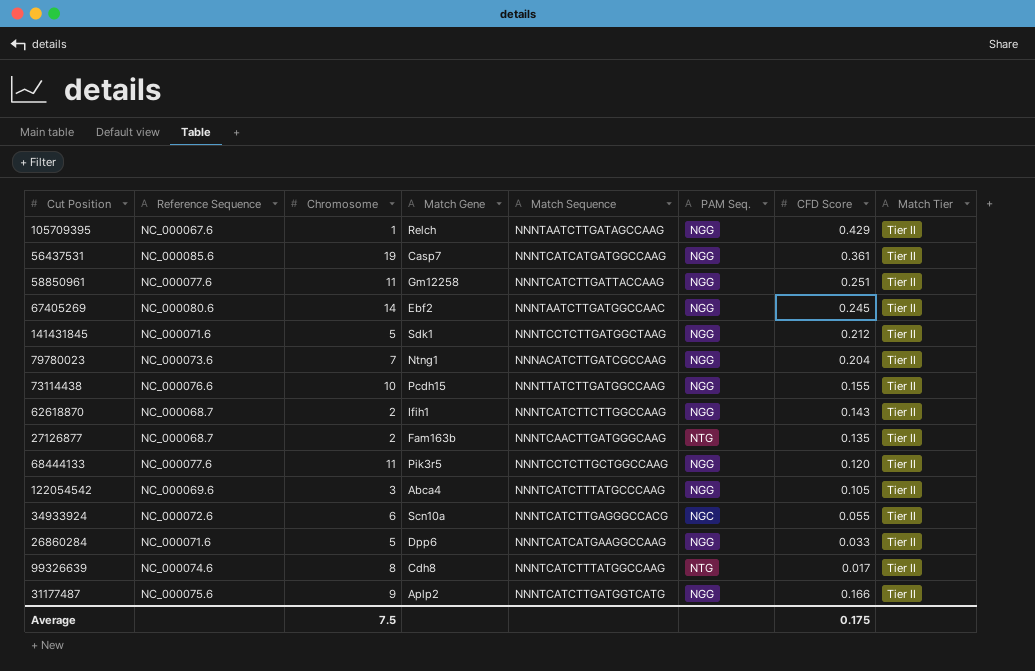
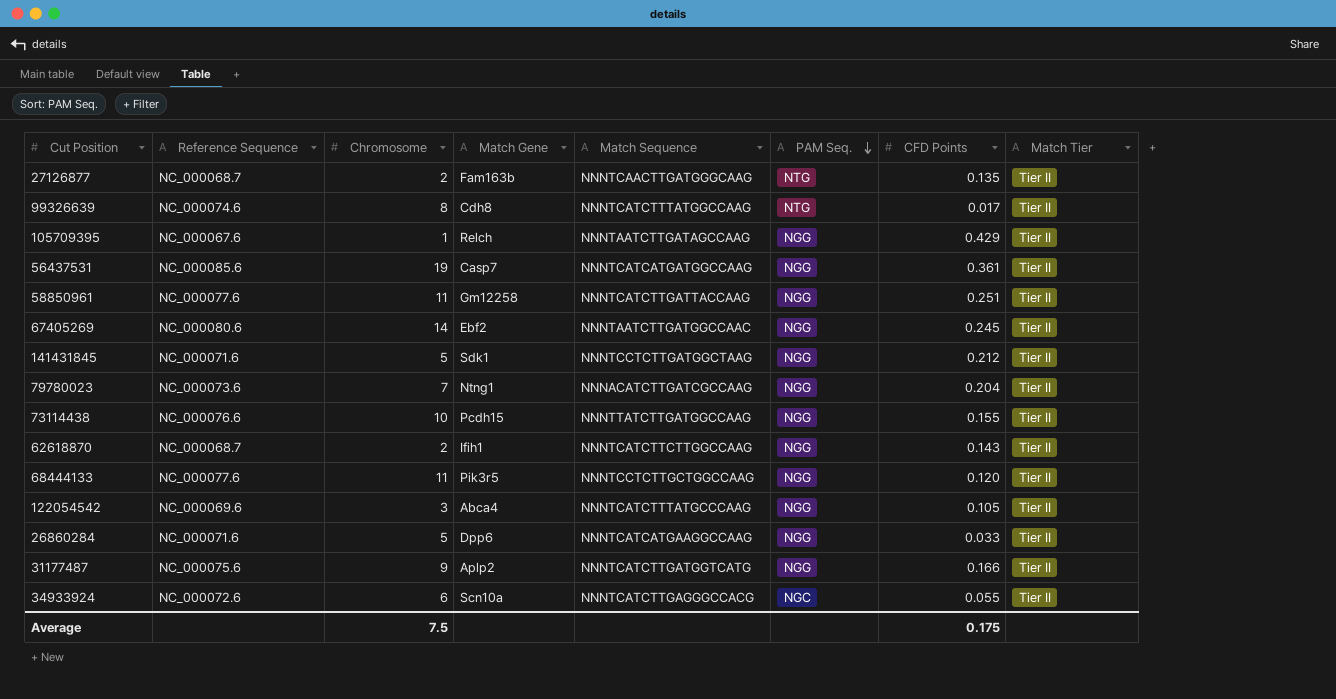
row order: none -> PAM Seq. descending
column name: CFD Score -> CFD Points

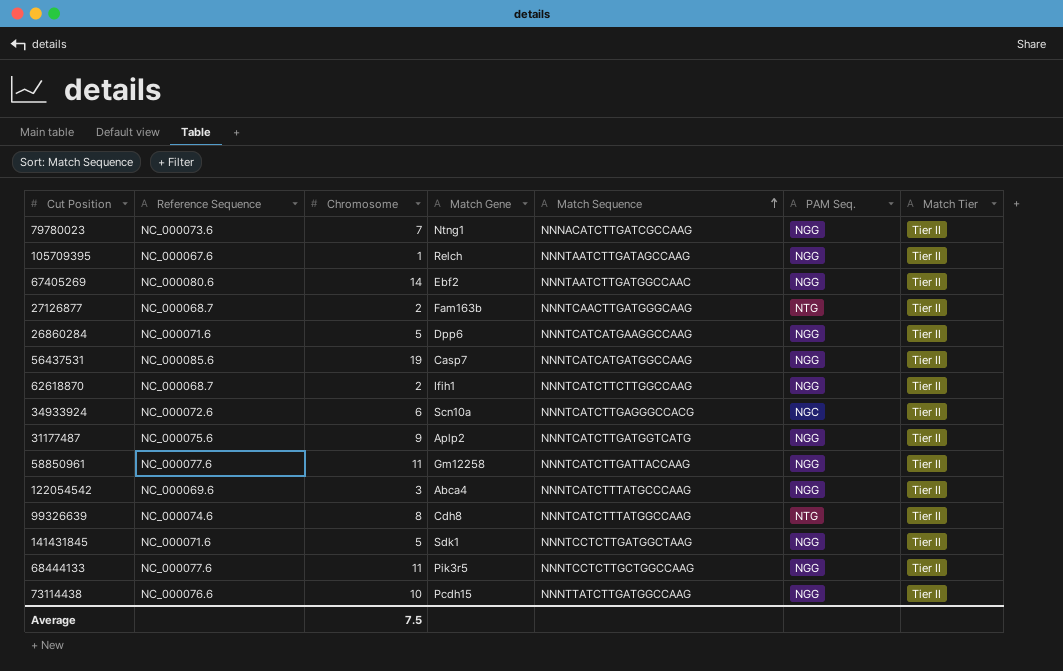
row order: PAM Seq. descending -> Match Sequence ascending
column CFD Points | position: 7 -> none

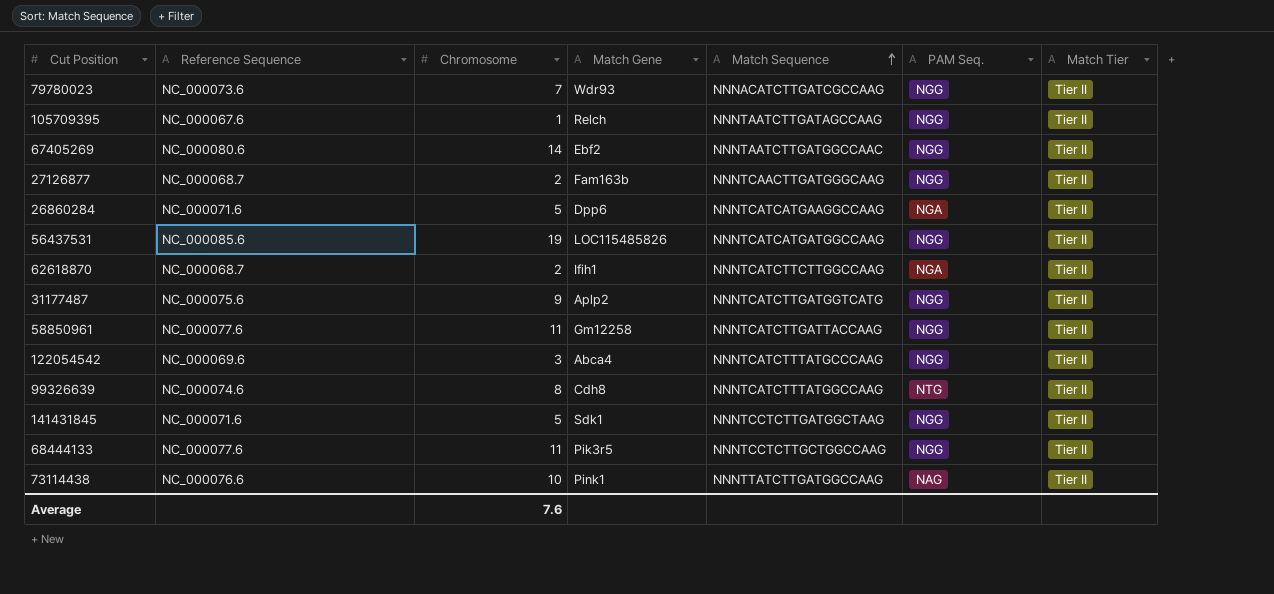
row 34933924: NC_000072.6 | 6 | Scn10a | NNNTCATCTTGAGGGCCACG | NGC | Tier II -> none
79780023 | Match Gene: Ntng1 -> Wdr93
27126877 | PAM Seq.: NTG -> NGG
26860284 | PAM Seq.: NGG -> NGA
56437531 | Match Gene: Casp7 -> LOC115485826
62618870 | PAM Seq.: NGG -> NGA
73114438 | Match Gene: Pcdh15 -> Pink1
73114438 | PAM Seq.: NGG -> NAG
Average | Chromosome: 7.5 -> 7.6

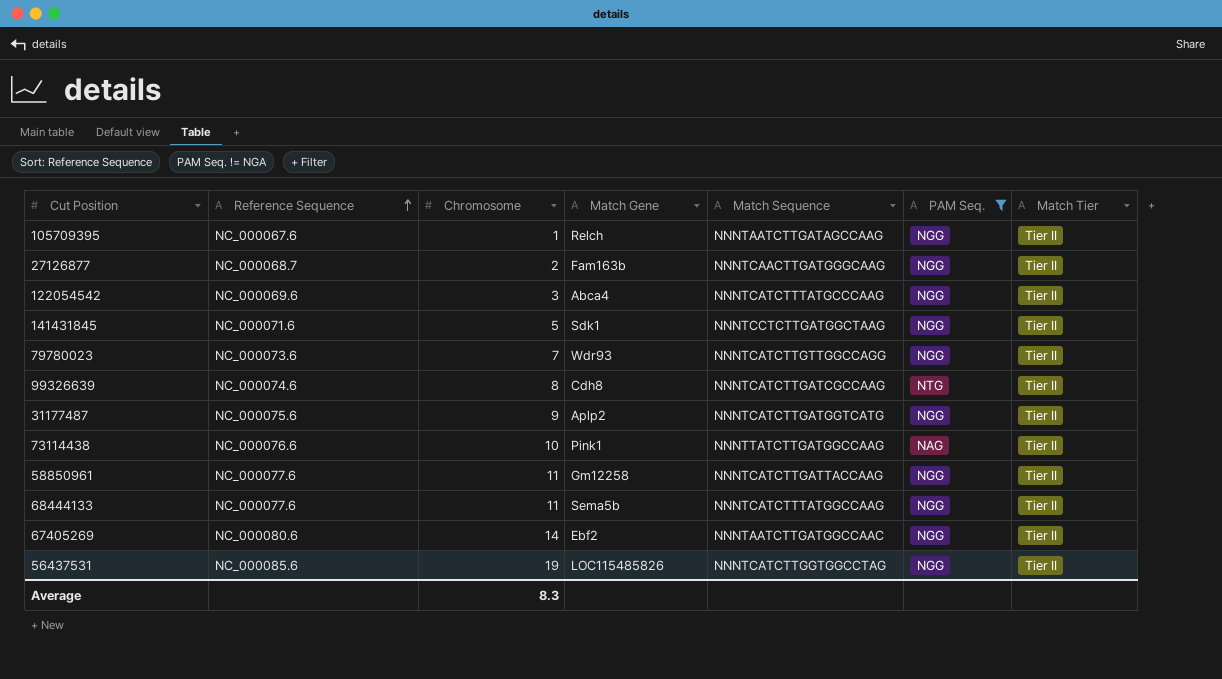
filter: none -> PAM Seq. != NGA
row order: Match Sequence ascending -> Reference Sequence ascending
79780023 | Match Sequence: NNNACATCTTGATCGCCAAG -> NNNTCATCTTGTTGGCCAGG
99326639 | Match Sequence: NNNTCATCTTTATGGCCAAG -> NNNTCATCTTGATCGCCAAG
68444133 | Match Gene: Pik3r5 -> Sema5b
68444133 | Match Sequence: NNNTCCTCTTGCTGGCCAAG -> NNNTCATCTTTATGGCCAAG
56437531 | Match Sequence: NNNTCATCATGATGGCCAAG -> NNNTCATCTTGGTGGCCTAG
Average | Chromosome: 7.6 -> 8.3

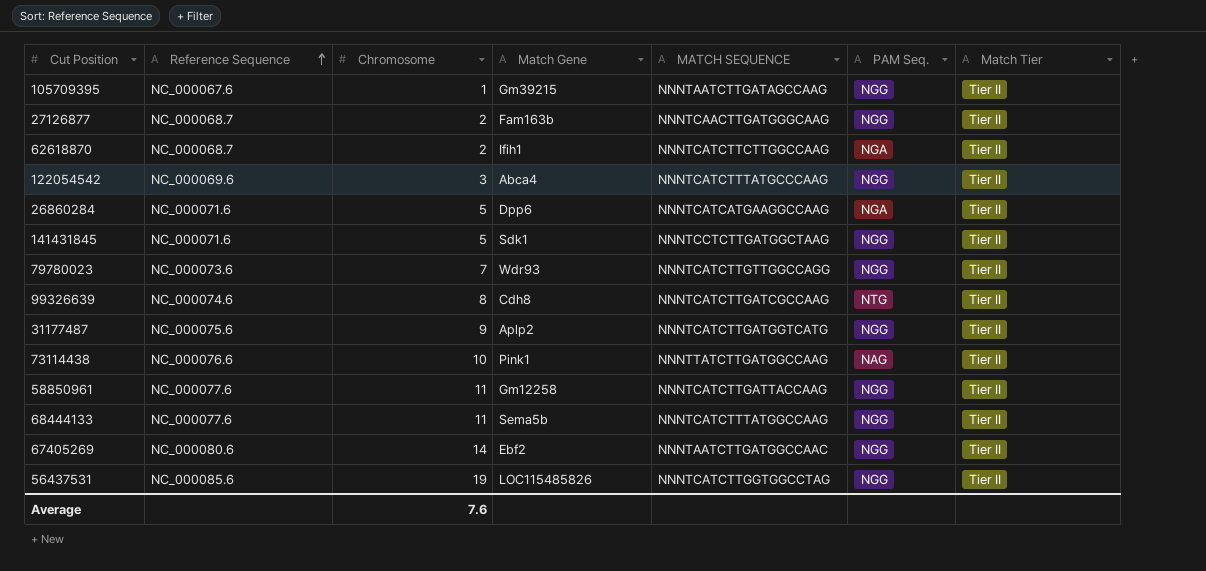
filter: PAM Seq. != NGA -> none
column name: Match Sequence -> MATCH SEQUENCE
105709395 | Match Gene: Relch -> Gm39215
Average | Chromosome: 8.3 -> 7.6

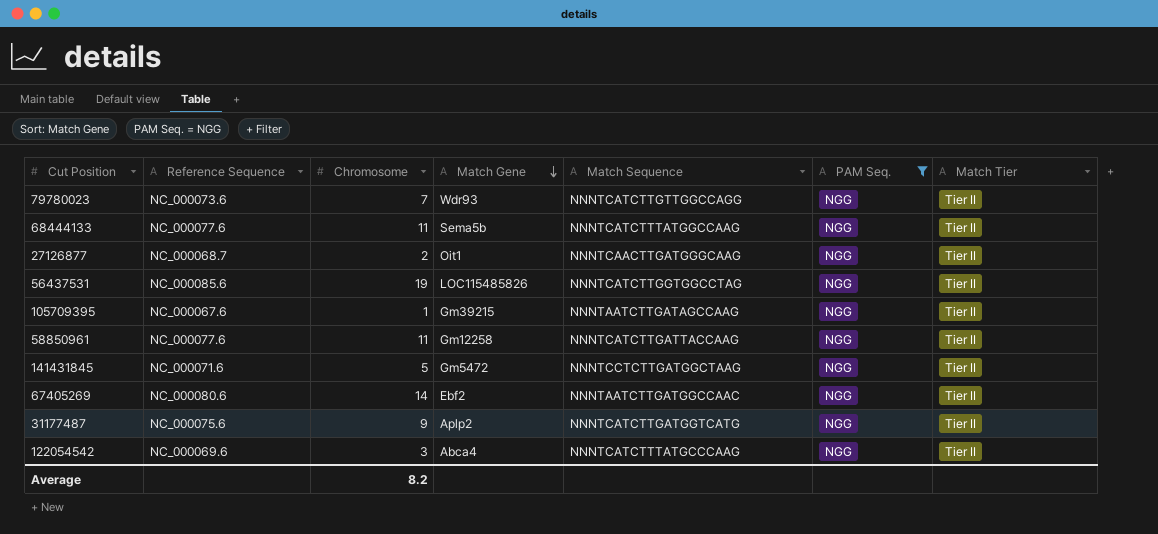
filter: none -> PAM Seq. = NGG
row order: Reference Sequence ascending -> Match Gene descending
column name: MATCH SEQUENCE -> Match Sequence
27126877 | Match Gene: Fam163b -> Oit1
141431845 | Match Gene: Sdk1 -> Gm5472
Average | Chromosome: 7.6 -> 8.2

